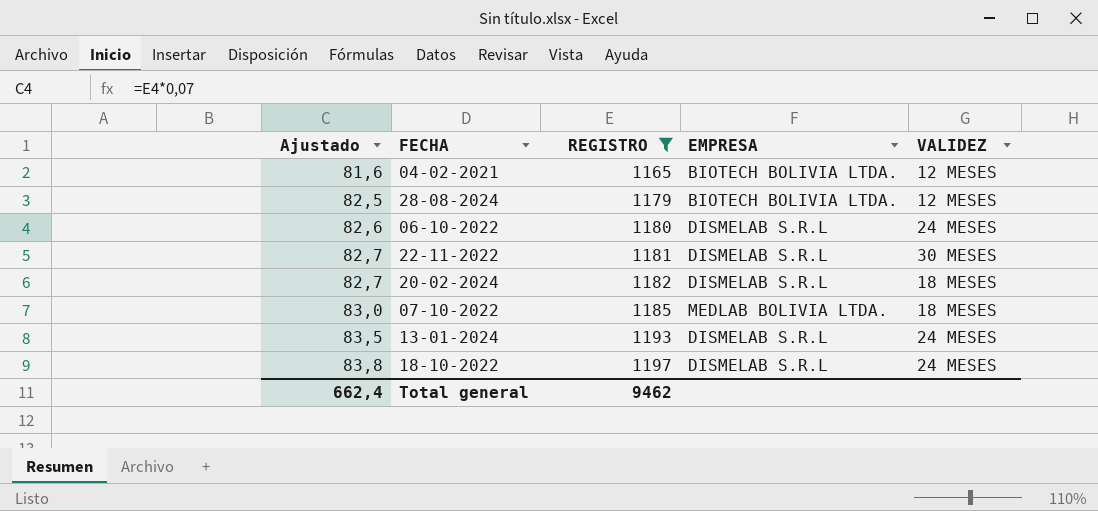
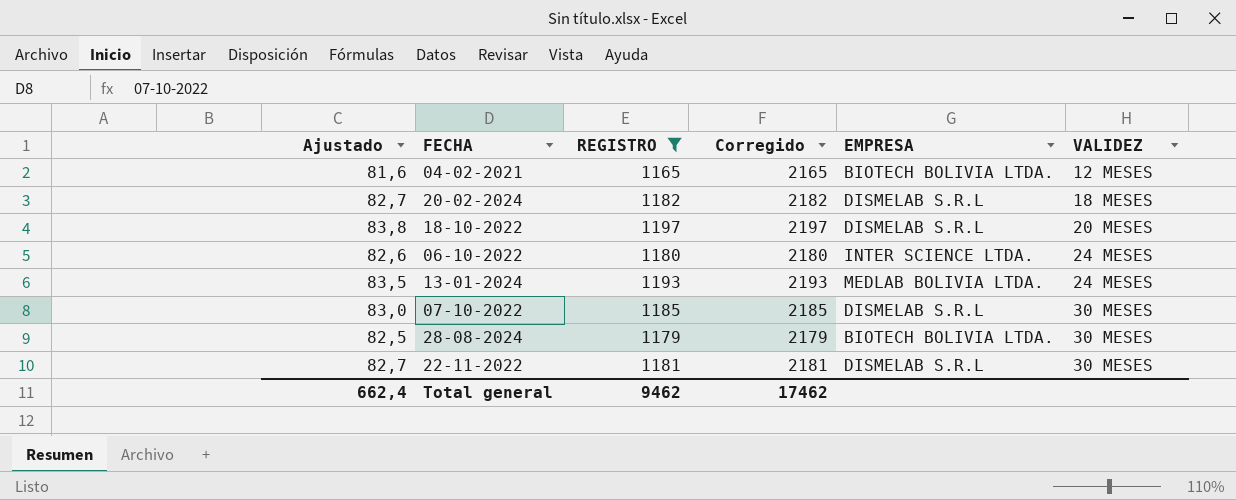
row order: Ajustado ascending -> VALIDEZ ascending
column Corregido | formula: none -> [REGISTRO] + 1000
18-10-2022 | VALIDEZ: 24 MESES -> 20 MESES
06-10-2022 | EMPRESA: DISMELAB S.R.L -> INTER SCIENCE LTDA.
13-01-2024 | EMPRESA: DISMELAB S.R.L -> MEDLAB BOLIVIA LTDA.
07-10-2022 | EMPRESA: MEDLAB BOLIVIA LTDA. -> DISMELAB S.R.L
07-10-2022 | VALIDEZ: 18 MESES -> 30 MESES
28-08-2024 | VALIDEZ: 12 MESES -> 30 MESES

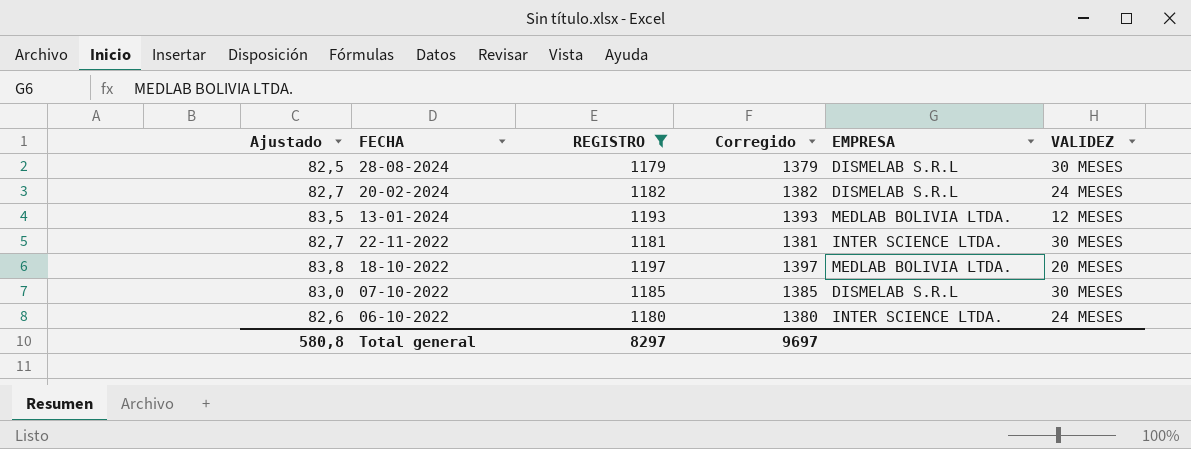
row order: VALIDEZ ascending -> FECHA descending
column Corregido | formula: [REGISTRO] + 1000 -> [REGISTRO] + 200
row 04-02-2021: 81,6 | 1165 | 2165 | BIOTECH BOLIVIA LTDA. | 12 MESES -> none
28-08-2024 | EMPRESA: BIOTECH BOLIVIA LTDA. -> DISMELAB S.R.L
20-02-2024 | VALIDEZ: 18 MESES -> 24 MESES
13-01-2024 | VALIDEZ: 24 MESES -> 12 MESES
22-11-2022 | EMPRESA: DISMELAB S.R.L -> INTER SCIENCE LTDA.
18-10-2022 | EMPRESA: DISMELAB S.R.L -> MEDLAB BOLIVIA LTDA.
Total general | Ajustado: 662,4 -> 580,8
Total general | REGISTRO: 9462 -> 8297
Total general | Corregido: 17462 -> 9697

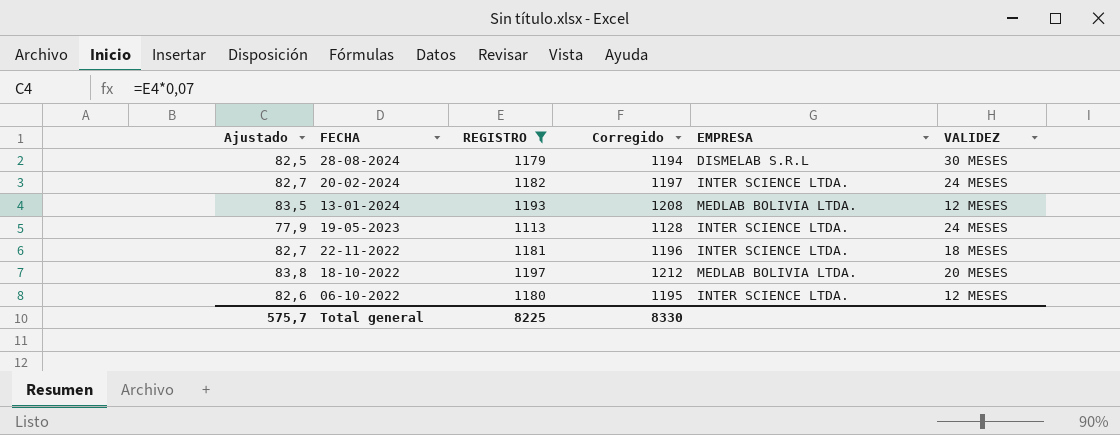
column Corregido | formula: [REGISTRO] + 200 -> [REGISTRO] + 15
row 07-10-2022: 83,0 | 1185 | 1385 | DISMELAB S.R.L | 30 MESES -> none
20-02-2024 | EMPRESA: DISMELAB S.R.L -> INTER SCIENCE LTDA.
row 19-05-2023: none -> 77,9 | 1113 | 1128 | INTER SCIENCE LTDA. | 24 MESES
22-11-2022 | VALIDEZ: 30 MESES -> 18 MESES
06-10-2022 | VALIDEZ: 24 MESES -> 12 MESES
Total general | Ajustado: 580,8 -> 575,7
Total general | REGISTRO: 8297 -> 8225
Total general | Corregido: 9697 -> 8330

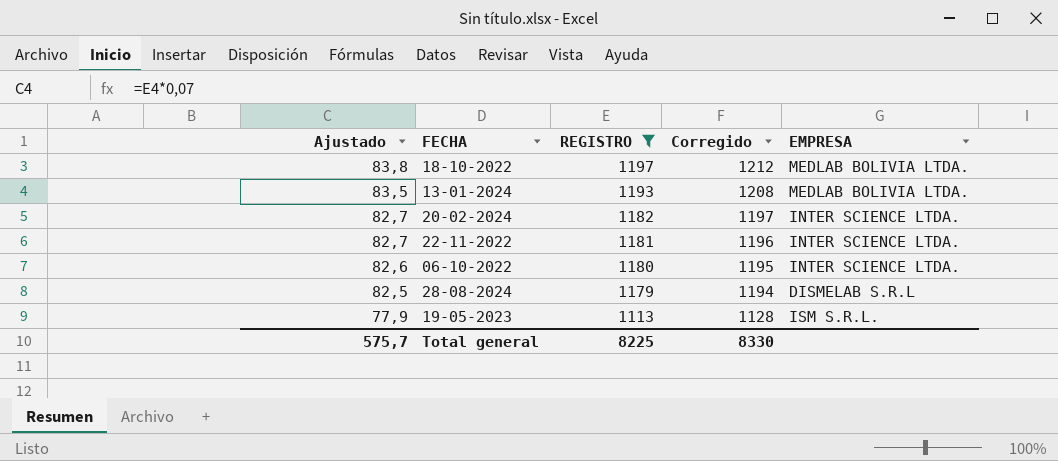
row order: FECHA descending -> Ajustado descending
column VALIDEZ | position: 6 -> none
19-05-2023 | EMPRESA: INTER SCIENCE LTDA. -> ISM S.R.L.

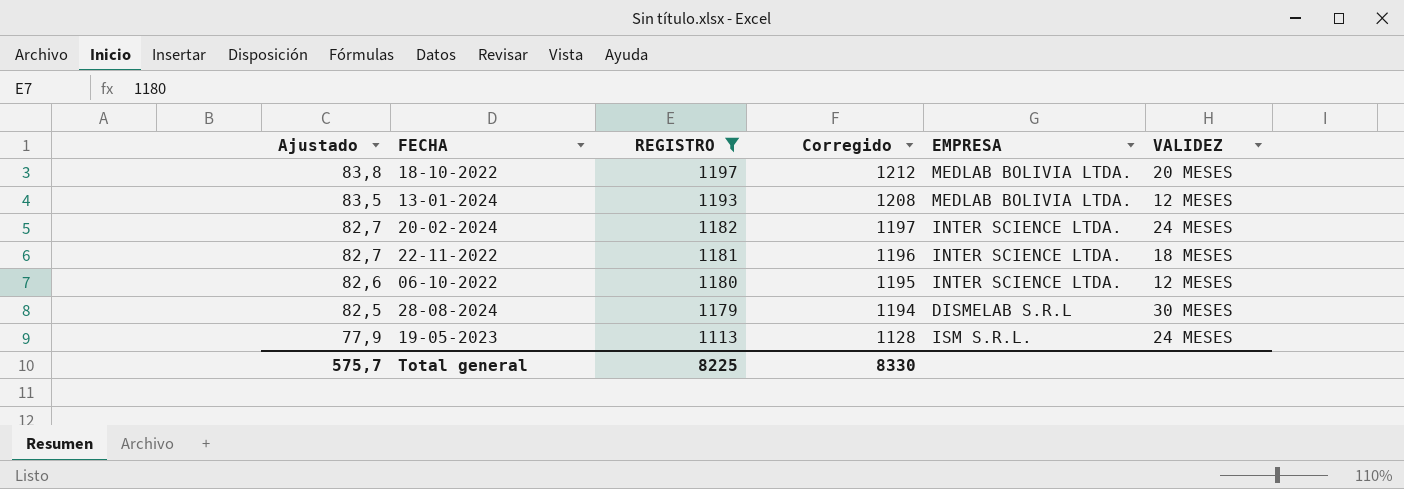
column VALIDEZ | position: none -> 6

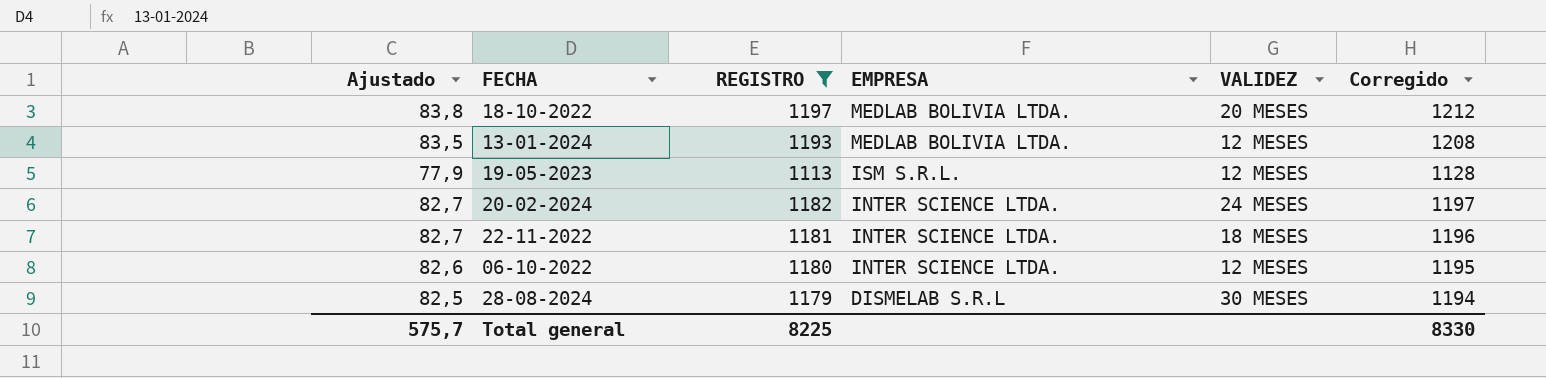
row order: Ajustado descending -> EMPRESA descending
column Corregido | position: 4 -> 6
19-05-2023 | VALIDEZ: 24 MESES -> 12 MESES

